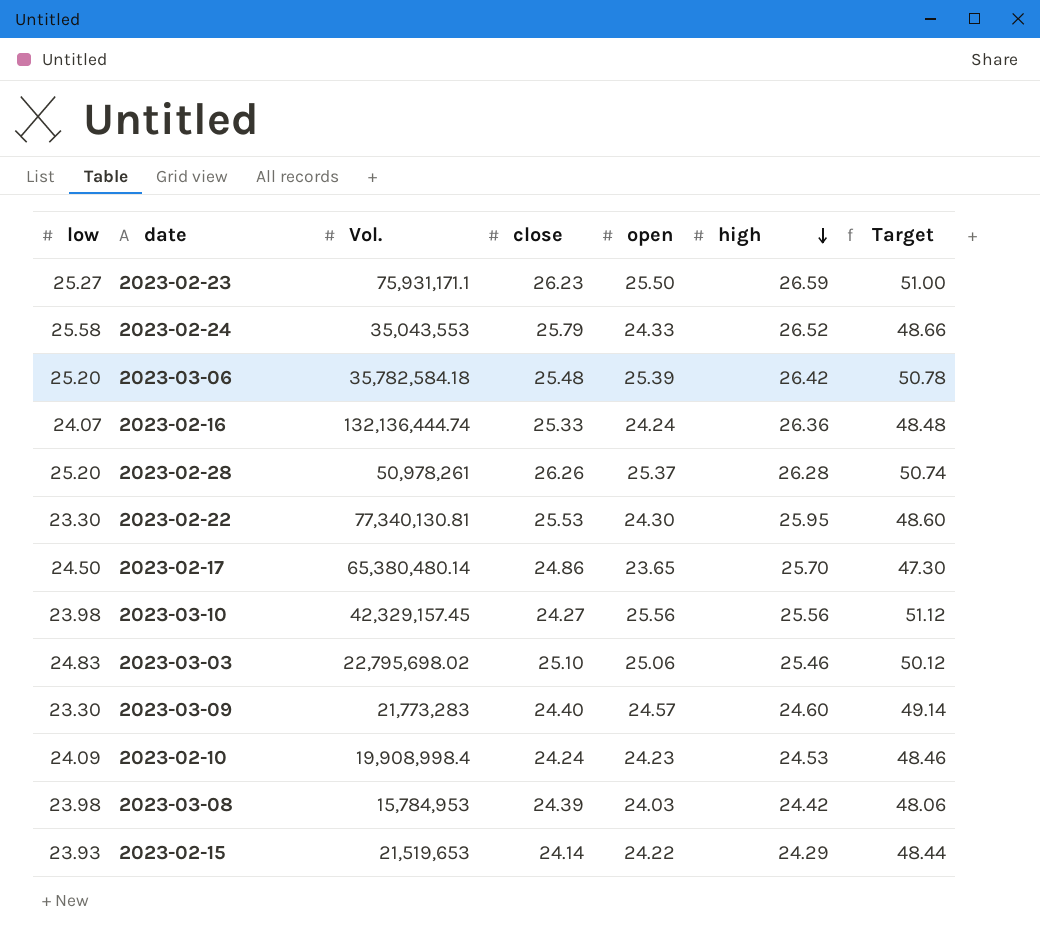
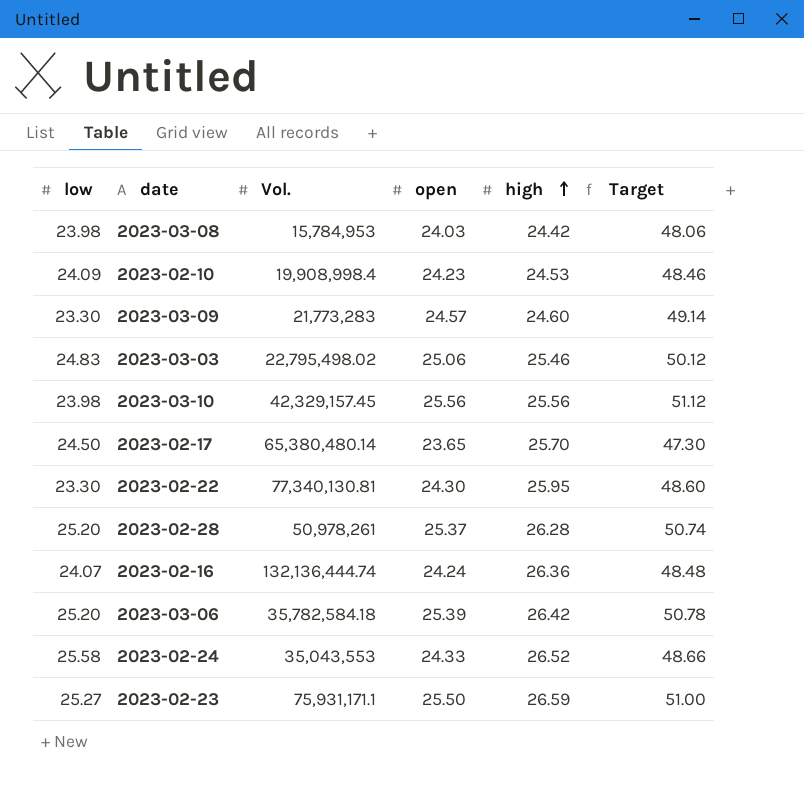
row order: high descending -> high ascending
column close | position: 4 -> none
row 2023-02-15: 23.93 | 21,519,653 | 24.14 | 24.22 | 24.29 | 48.44 -> none
2023-03-03 | Vol.: 22,795,698.02 -> 22,795,498.02

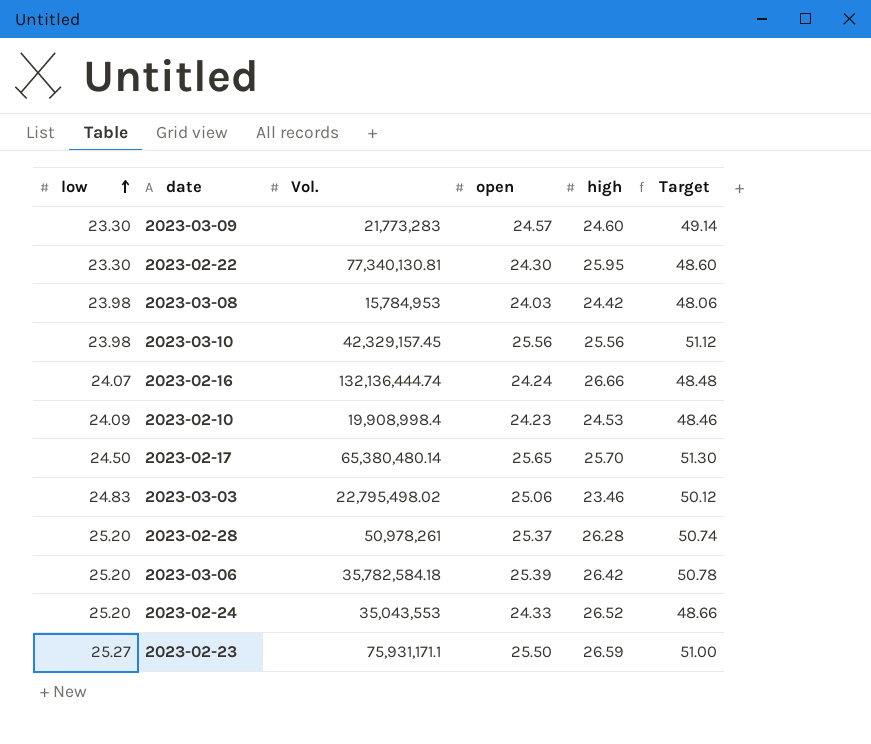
row order: high ascending -> low ascending
2023-02-16 | high: 26.36 -> 26.66
2023-02-17 | open: 23.65 -> 25.65
2023-02-17 | Target: 47.30 -> 51.30
2023-03-03 | high: 25.46 -> 23.46
2023-02-24 | low: 25.58 -> 25.20

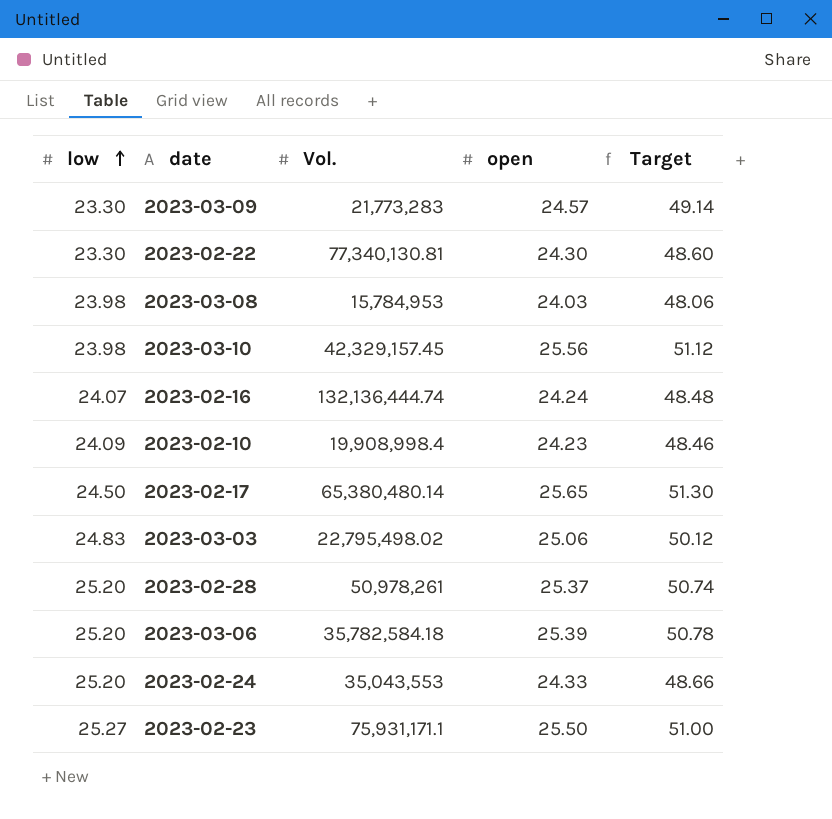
column high | position: 5 -> none

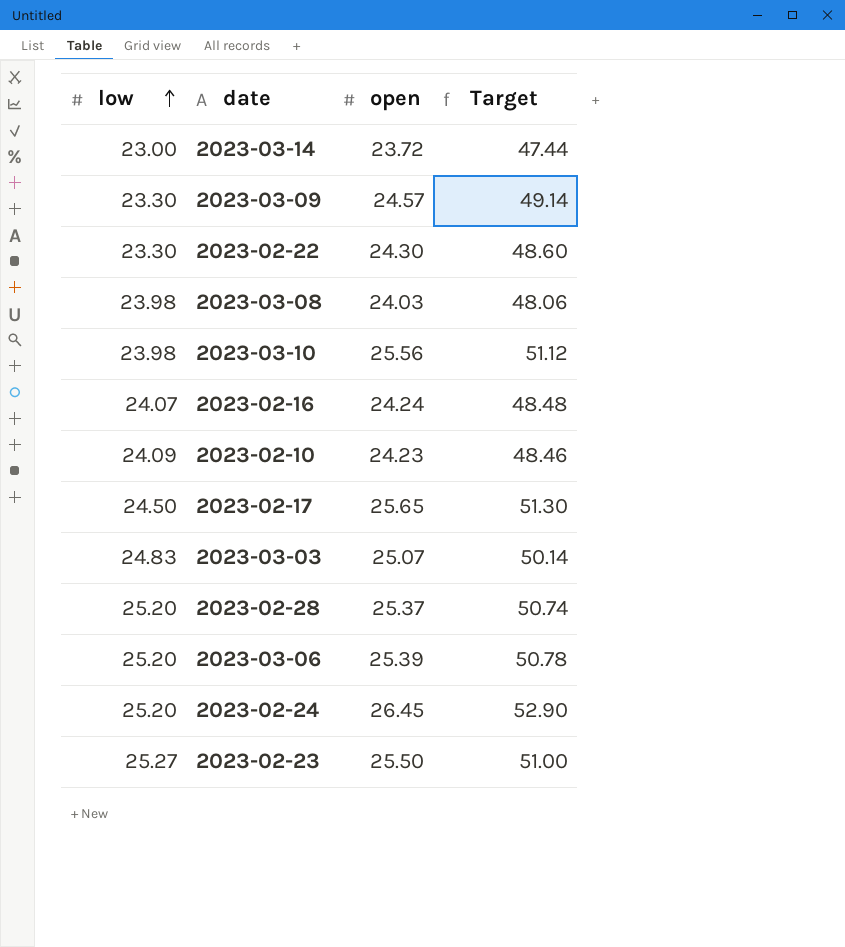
column Vol. | position: 3 -> none
row 2023-03-14: none -> 23.00 | 23.72 | 47.44
2023-03-03 | open: 25.06 -> 25.07
2023-03-03 | Target: 50.12 -> 50.14
2023-02-24 | open: 24.33 -> 26.45
2023-02-24 | Target: 48.66 -> 52.90

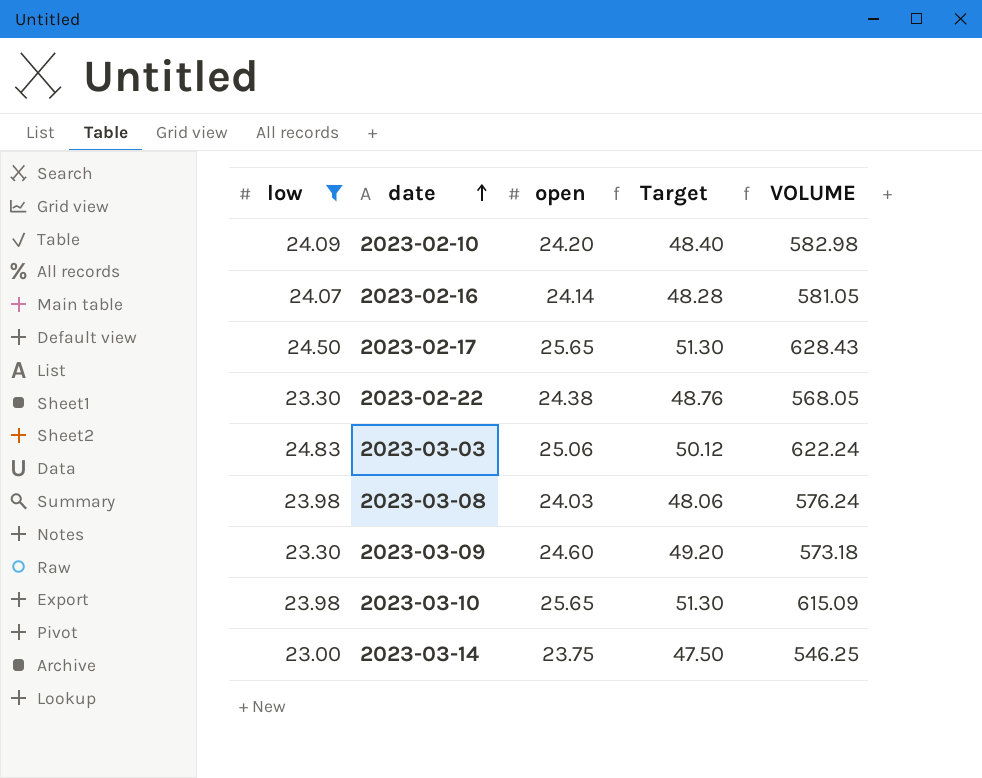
filter: none -> low <= 24.83
row order: low ascending -> date ascending
column VOLUME | formula: none -> [low] * [open]
2023-02-10 | open: 24.23 -> 24.20
2023-02-10 | Target: 48.46 -> 48.40
2023-02-16 | open: 24.24 -> 24.14
2023-02-16 | Target: 48.48 -> 48.28
2023-02-22 | open: 24.30 -> 24.38
2023-02-22 | Target: 48.60 -> 48.76
2023-03-03 | open: 25.07 -> 25.06
2023-03-03 | Target: 50.14 -> 50.12
2023-03-09 | open: 24.57 -> 24.60
2023-03-09 | Target: 49.14 -> 49.20
2023-03-10 | open: 25.56 -> 25.65
2023-03-10 | Target: 51.12 -> 51.30
2023-03-14 | open: 23.72 -> 23.75
2023-03-14 | Target: 47.44 -> 47.50

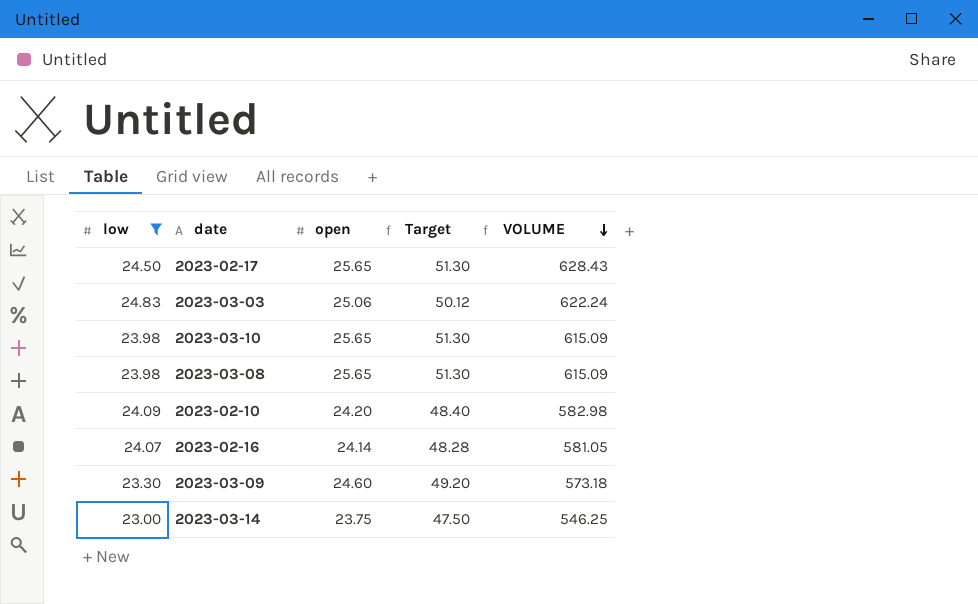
row order: date ascending -> VOLUME descending
row 2023-02-22: 23.30 | 24.38 | 48.76 | 568.05 -> none
2023-03-08 | open: 24.03 -> 25.65
2023-03-08 | Target: 48.06 -> 51.30
2023-03-08 | VOLUME: 576.24 -> 615.09

